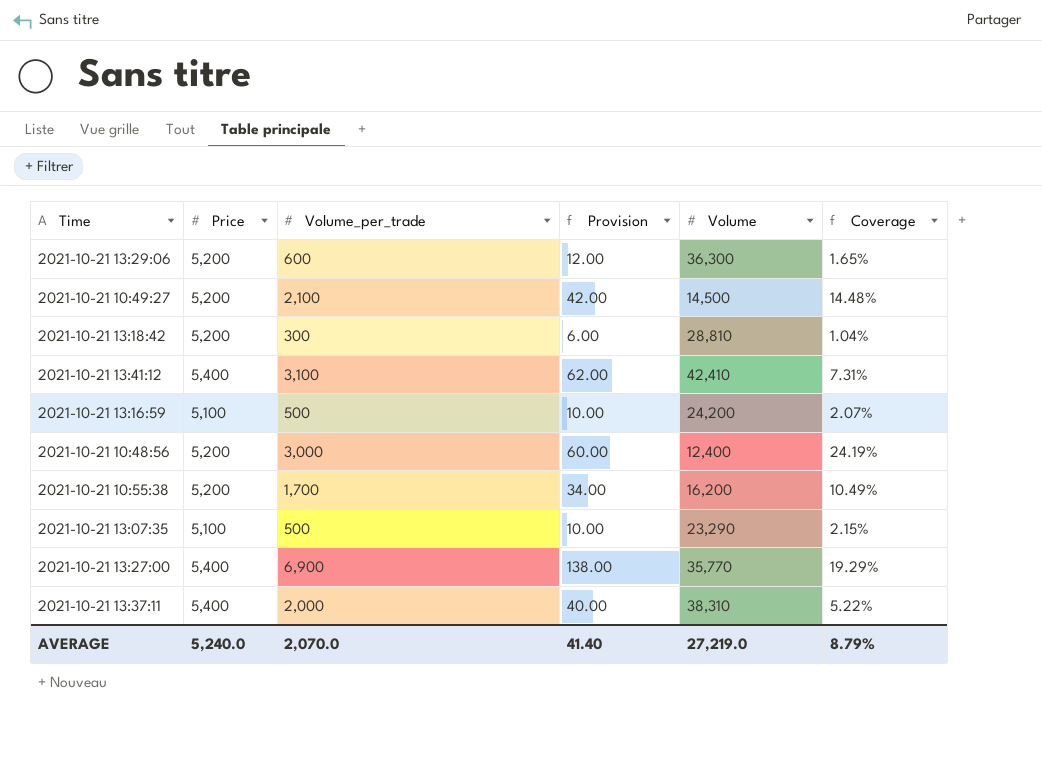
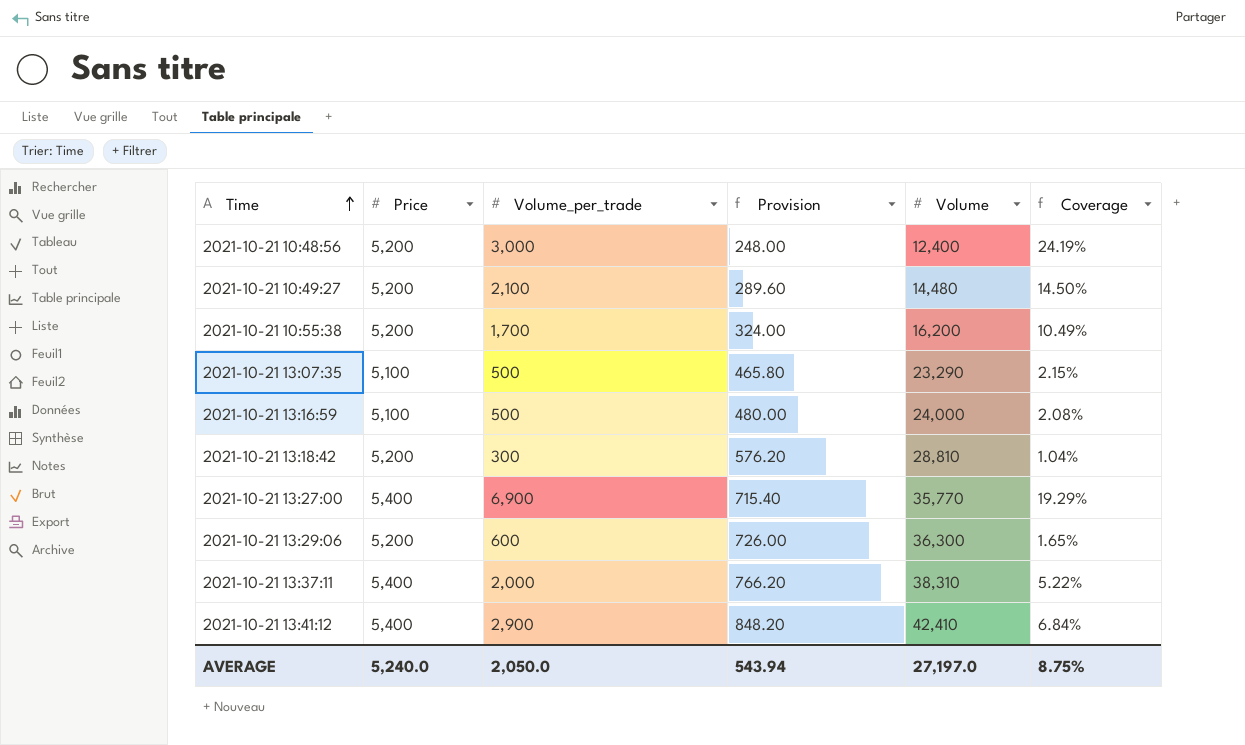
row order: none -> Time ascending
column Provision | formula: [Volume_per_trade] * 0.02 -> [Volume] * 0.02
2021-10-21 10:49:27 | Volume: 14,500 -> 14,480
2021-10-21 10:49:27 | Coverage: 14.48% -> 14.50%
2021-10-21 13:16:59 | Volume: 24,200 -> 24,000
2021-10-21 13:16:59 | Coverage: 2.07% -> 2.08%
2021-10-21 13:41:12 | Volume_per_trade: 3,100 -> 2,900
2021-10-21 13:41:12 | Coverage: 7.31% -> 6.84%
AVERAGE | Volume_per_trade: 2,070.0 -> 2,050.0
AVERAGE | Provision: 41.40 -> 543.94
AVERAGE | Volume: 27,219.0 -> 27,197.0
AVERAGE | Coverage: 8.79% -> 8.75%

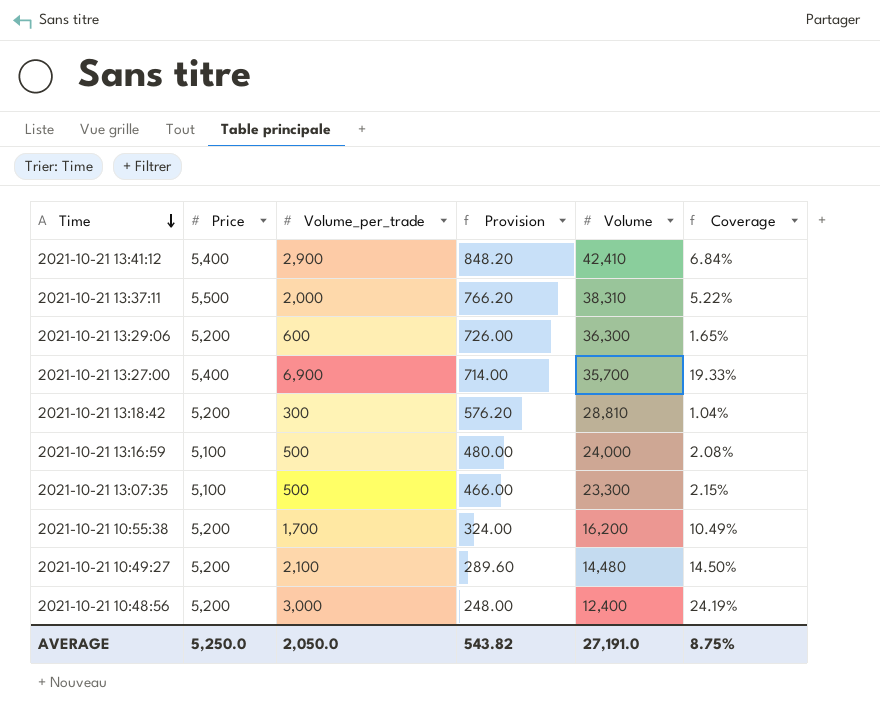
row order: Time ascending -> Time descending
2021-10-21 13:37:11 | Price: 5,400 -> 5,500
2021-10-21 13:27:00 | Provision: 715.40 -> 714.00
2021-10-21 13:27:00 | Volume: 35,770 -> 35,700
2021-10-21 13:27:00 | Coverage: 19.29% -> 19.33%
2021-10-21 13:07:35 | Provision: 465.80 -> 466.00
2021-10-21 13:07:35 | Volume: 23,290 -> 23,300
AVERAGE | Price: 5,240.0 -> 5,250.0
AVERAGE | Provision: 543.94 -> 543.82
AVERAGE | Volume: 27,197.0 -> 27,191.0

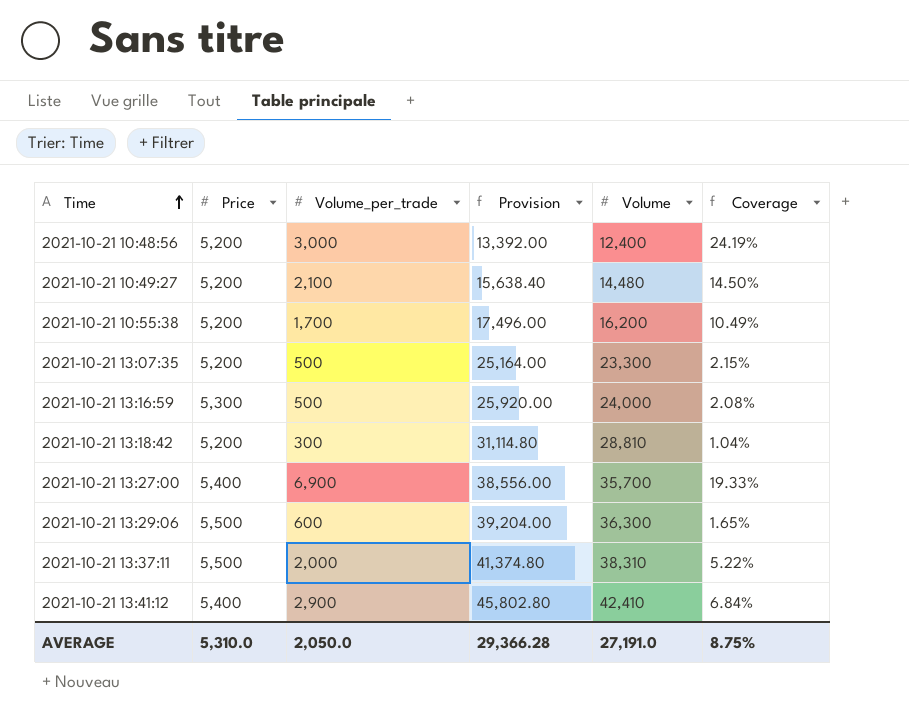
row order: Time descending -> Time ascending
column Provision | formula: [Volume] * 0.02 -> [Volume] * 1.08
2021-10-21 13:07:35 | Price: 5,100 -> 5,200
2021-10-21 13:16:59 | Price: 5,100 -> 5,300
2021-10-21 13:29:06 | Price: 5,200 -> 5,500
AVERAGE | Price: 5,250.0 -> 5,310.0
AVERAGE | Provision: 543.82 -> 29,366.28

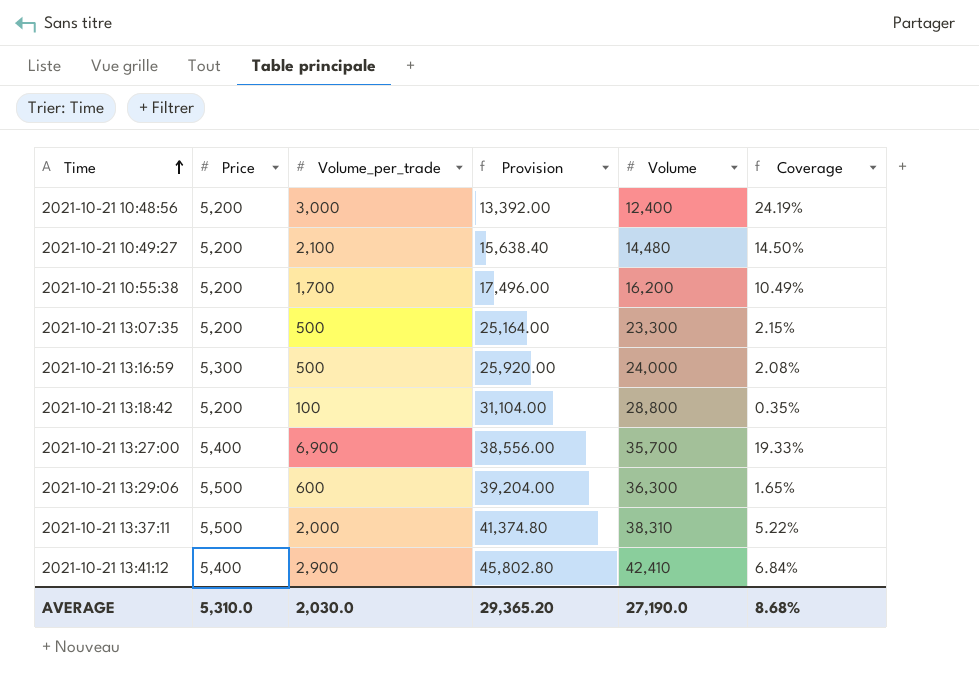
2021-10-21 13:18:42 | Volume_per_trade: 300 -> 100
2021-10-21 13:18:42 | Provision: 31,114.80 -> 31,104.00
2021-10-21 13:18:42 | Volume: 28,810 -> 28,800
2021-10-21 13:18:42 | Coverage: 1.04% -> 0.35%
AVERAGE | Volume_per_trade: 2,050.0 -> 2,030.0
AVERAGE | Provision: 29,366.28 -> 29,365.20
AVERAGE | Volume: 27,191.0 -> 27,190.0
AVERAGE | Coverage: 8.75% -> 8.68%

